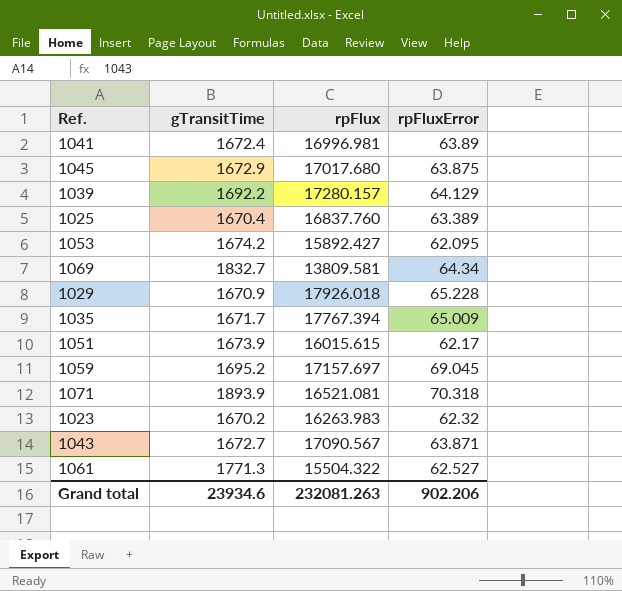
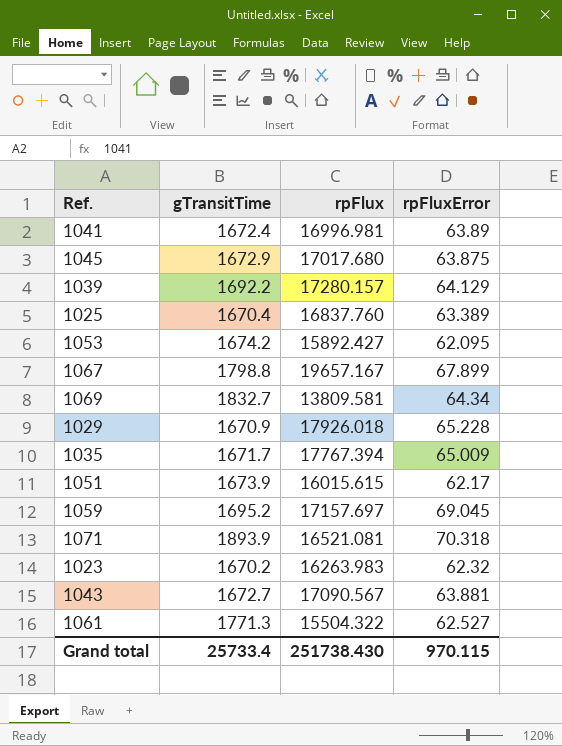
row 1067: none -> 1798.8 | 19657.167 | 67.899
1043 | rpFluxError: 63.871 -> 63.881
Grand total | gTransitTime: 23934.6 -> 25733.4
Grand total | rpFlux: 232081.263 -> 251738.430
Grand total | rpFluxError: 902.206 -> 970.115

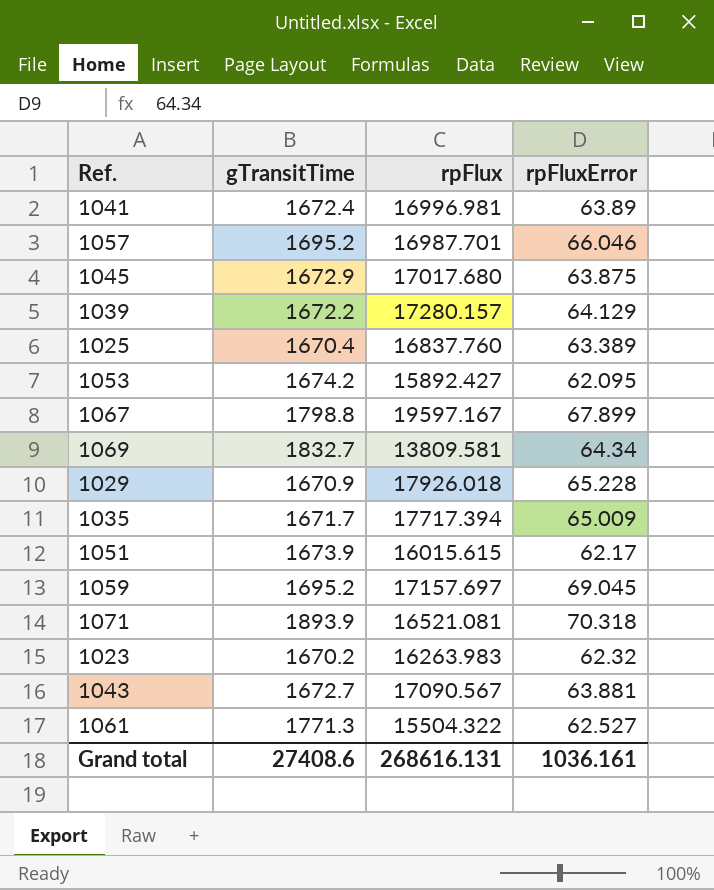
row 1057: none -> 1695.2 | 16987.701 | 66.046
1039 | gTransitTime: 1692.2 -> 1672.2
1067 | rpFlux: 19657.167 -> 19597.167
1035 | rpFlux: 17767.394 -> 17717.394
Grand total | gTransitTime: 25733.4 -> 27408.6
Grand total | rpFlux: 251738.430 -> 268616.131
Grand total | rpFluxError: 970.115 -> 1036.161

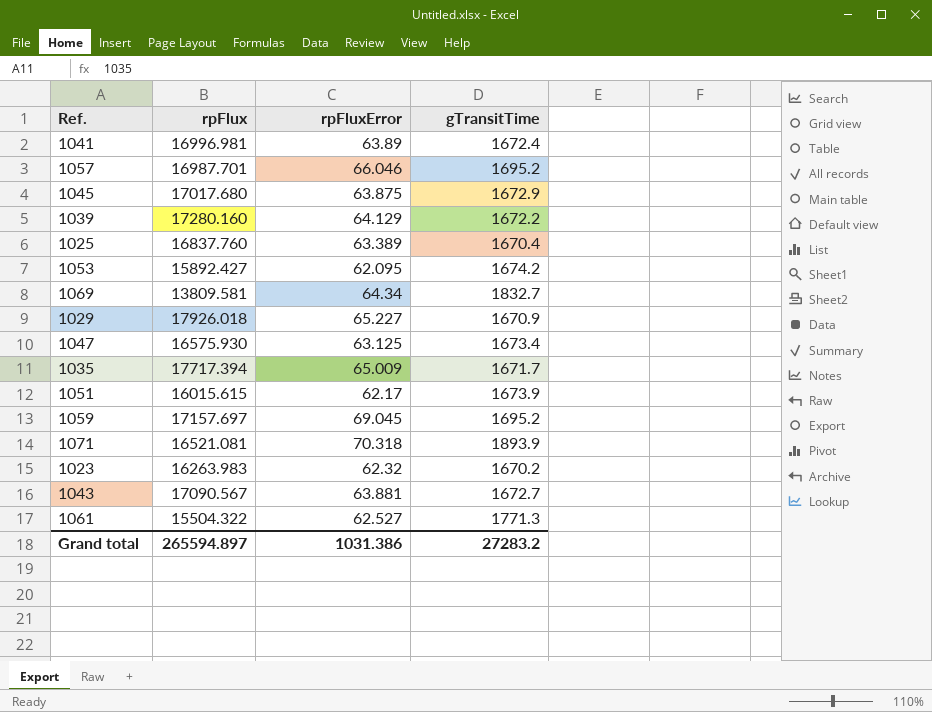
column gTransitTime | position: 2 -> 4
row 1067: 1798.8 | 19597.167 | 67.899 -> none
1039 | rpFlux: 17280.157 -> 17280.160
1029 | rpFluxError: 65.228 -> 65.227
row 1047: none -> 16575.930 | 63.125 | 1673.4
Grand total | rpFlux: 268616.131 -> 265594.897
Grand total | rpFluxError: 1036.161 -> 1031.386
Grand total | gTransitTime: 27408.6 -> 27283.2

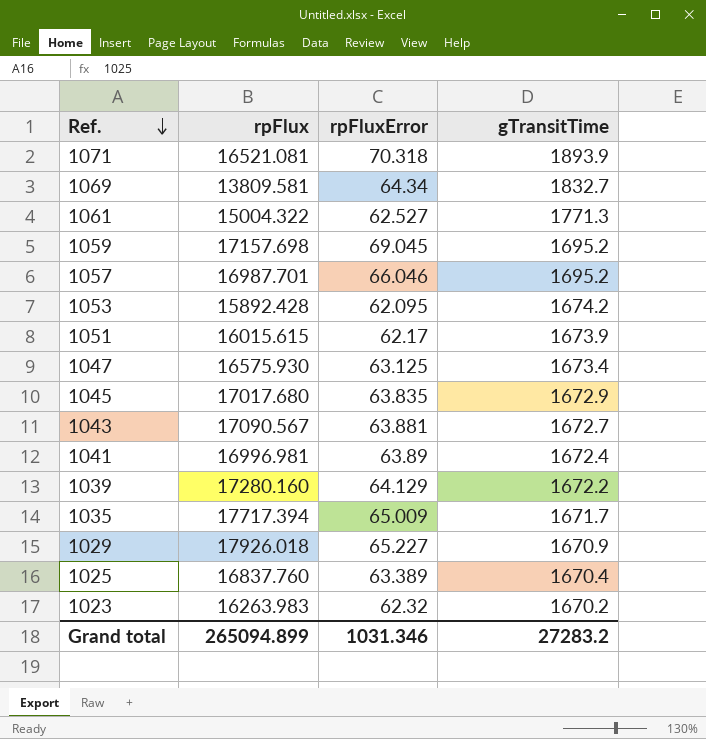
row order: none -> Ref. descending
1061 | rpFlux: 15504.322 -> 15004.322
1059 | rpFlux: 17157.697 -> 17157.698
1053 | rpFlux: 15892.427 -> 15892.428
1045 | rpFluxError: 63.875 -> 63.835
Grand total | rpFlux: 265594.897 -> 265094.899
Grand total | rpFluxError: 1031.386 -> 1031.346

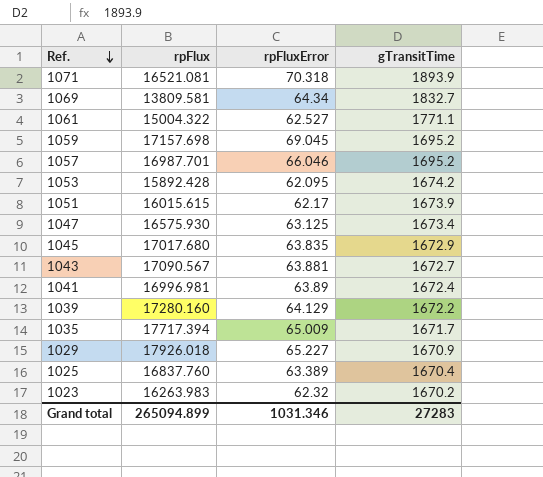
1061 | gTransitTime: 1771.3 -> 1771.1
Grand total | gTransitTime: 27283.2 -> 27283

